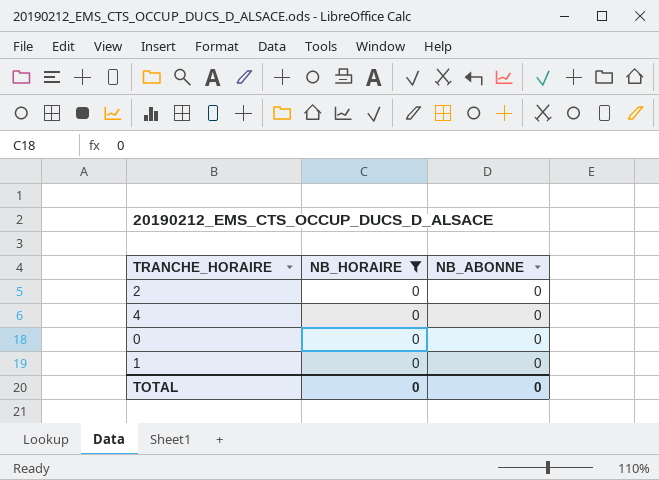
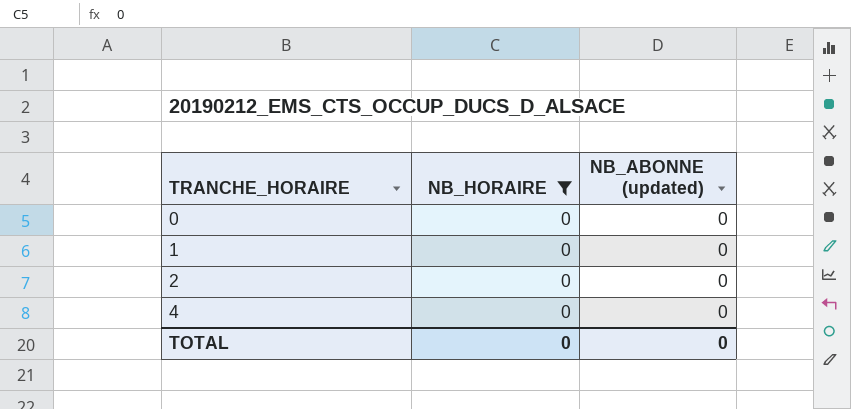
row order: none -> TRANCHE_HORAIRE ascending
column name: NB_ABONNE -> NB_ABONNE (updated)

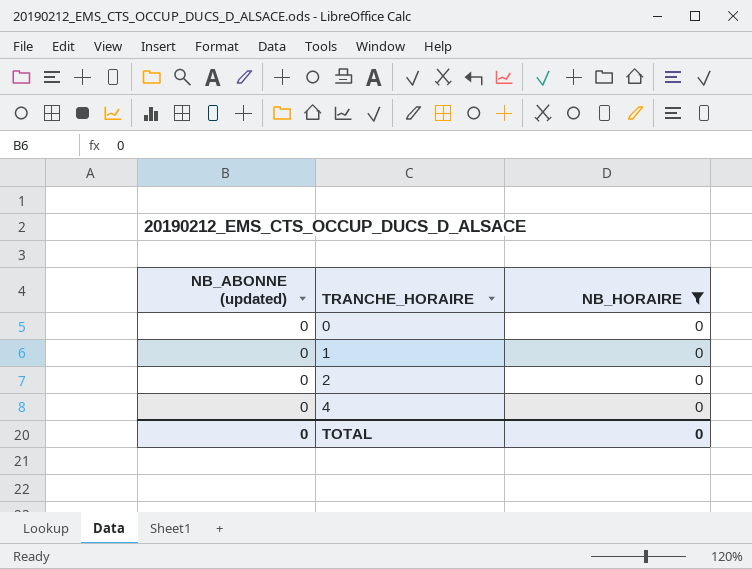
column NB_ABONNE (updated) | position: 3 -> 1

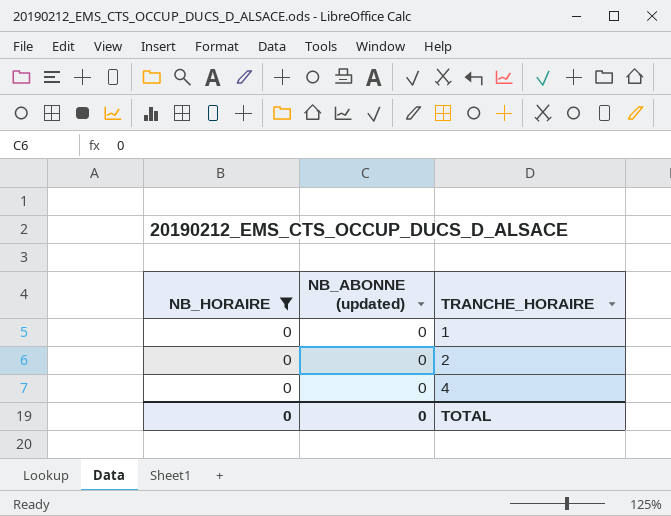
column NB_HORAIRE | position: 3 -> 1
row 0: 0 | 0 -> none

